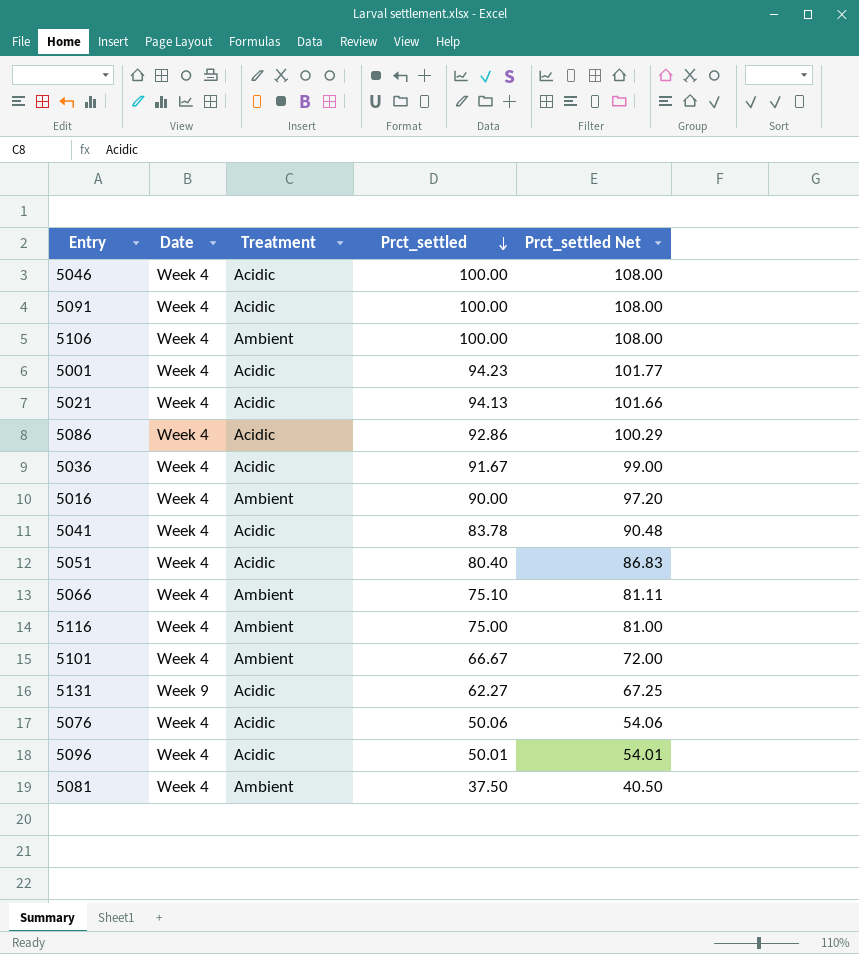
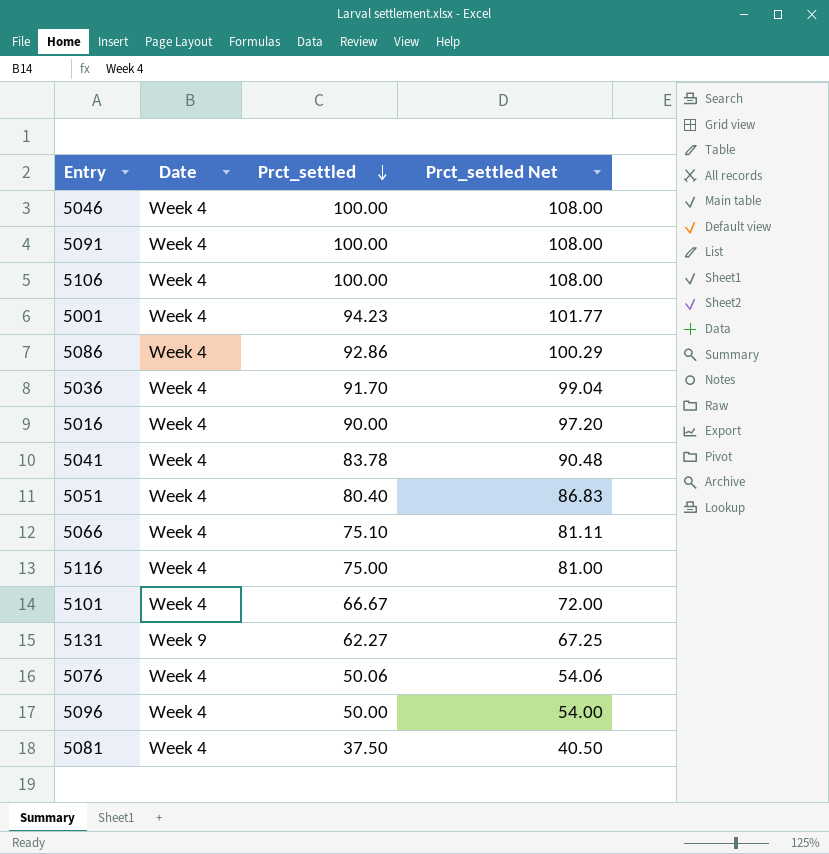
column Treatment | position: 3 -> none
row 5021: Week 4 | Acidic | 94.13 | 101.66 -> none
5036 | Prct_settled: 91.67 -> 91.70
5036 | Prct_settled Net: 99.00 -> 99.04
5096 | Prct_settled: 50.01 -> 50.00
5096 | Prct_settled Net: 54.01 -> 54.00

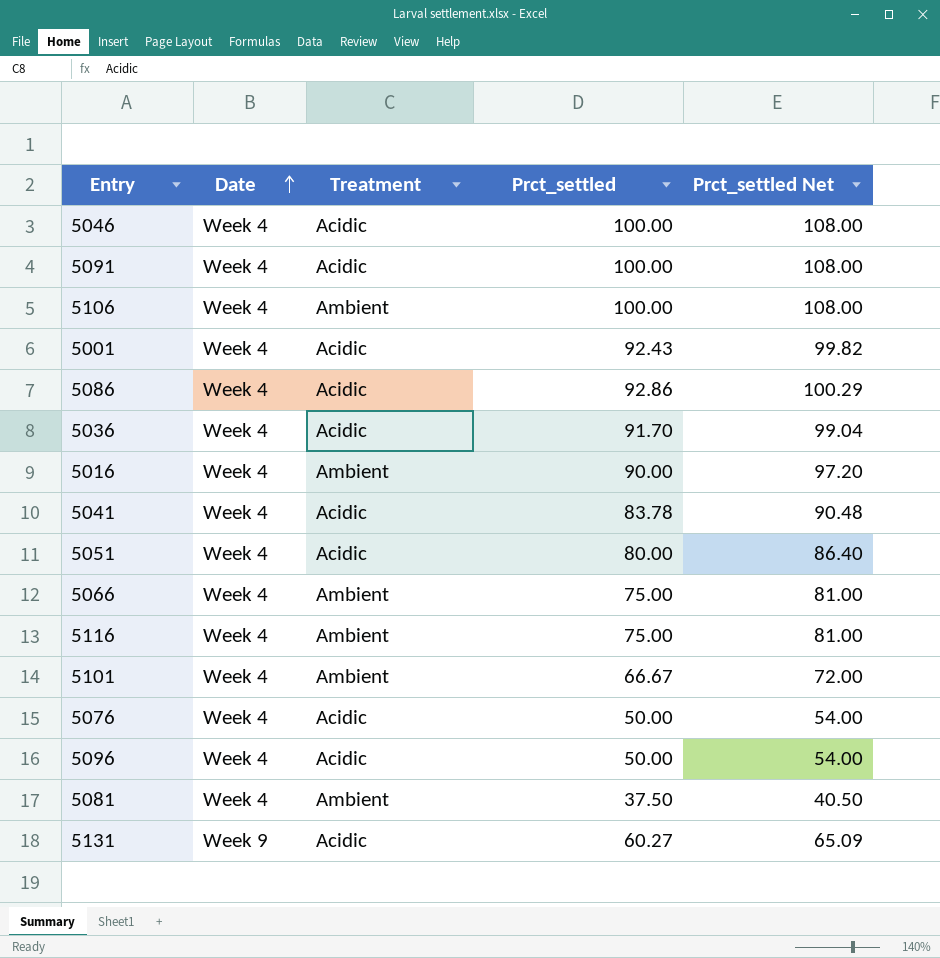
row order: Prct_settled descending -> Date ascending
column Treatment | position: none -> 3
5001 | Prct_settled: 94.23 -> 92.43
5001 | Prct_settled Net: 101.77 -> 99.82
5051 | Prct_settled: 80.40 -> 80.00
5051 | Prct_settled Net: 86.83 -> 86.40
5066 | Prct_settled: 75.10 -> 75.00
5066 | Prct_settled Net: 81.11 -> 81.00
5076 | Prct_settled: 50.06 -> 50.00
5076 | Prct_settled Net: 54.06 -> 54.00
5131 | Prct_settled: 62.27 -> 60.27
5131 | Prct_settled Net: 67.25 -> 65.09

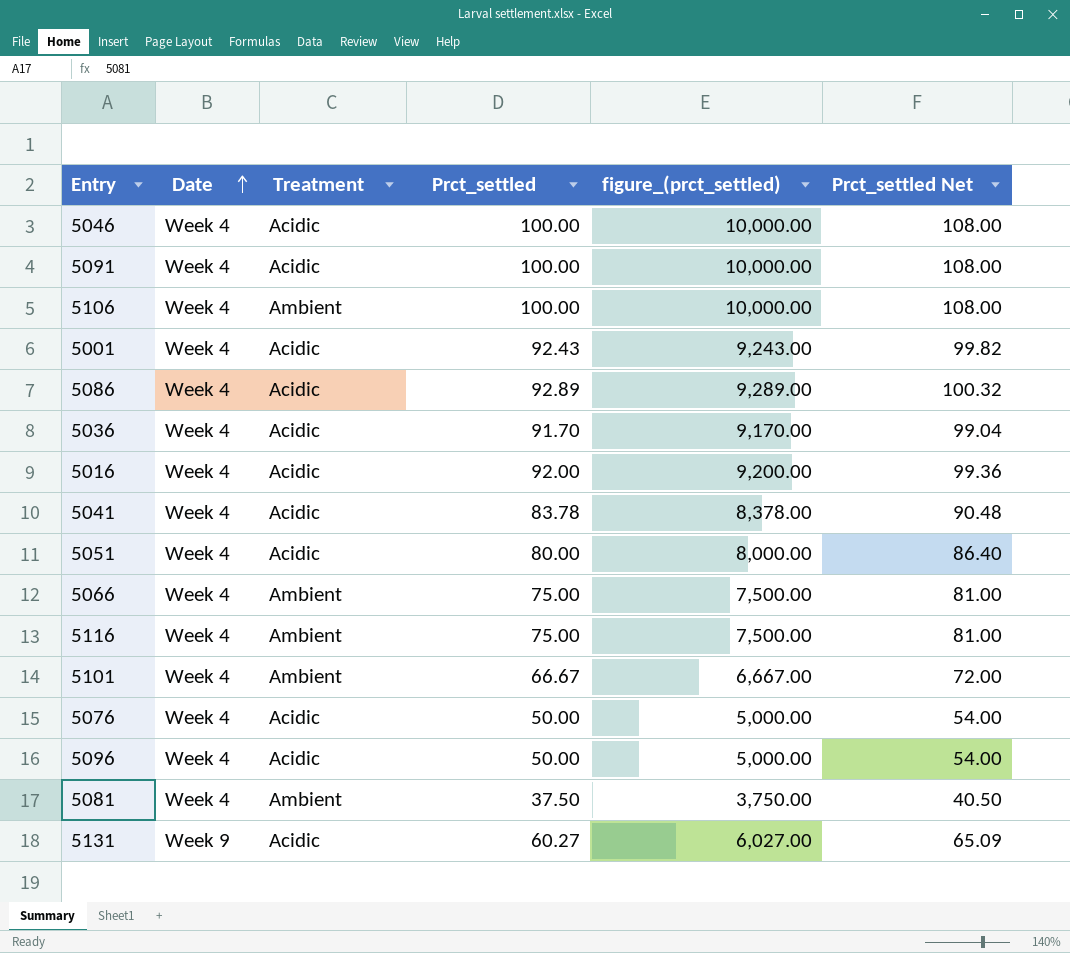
column figure_(prct_settled) | formula: none -> [Prct_settled] * 100
5086 | Prct_settled: 92.86 -> 92.89
5086 | Prct_settled Net: 100.29 -> 100.32
5016 | Treatment: Ambient -> Acidic
5016 | Prct_settled: 90.00 -> 92.00
5016 | Prct_settled Net: 97.20 -> 99.36

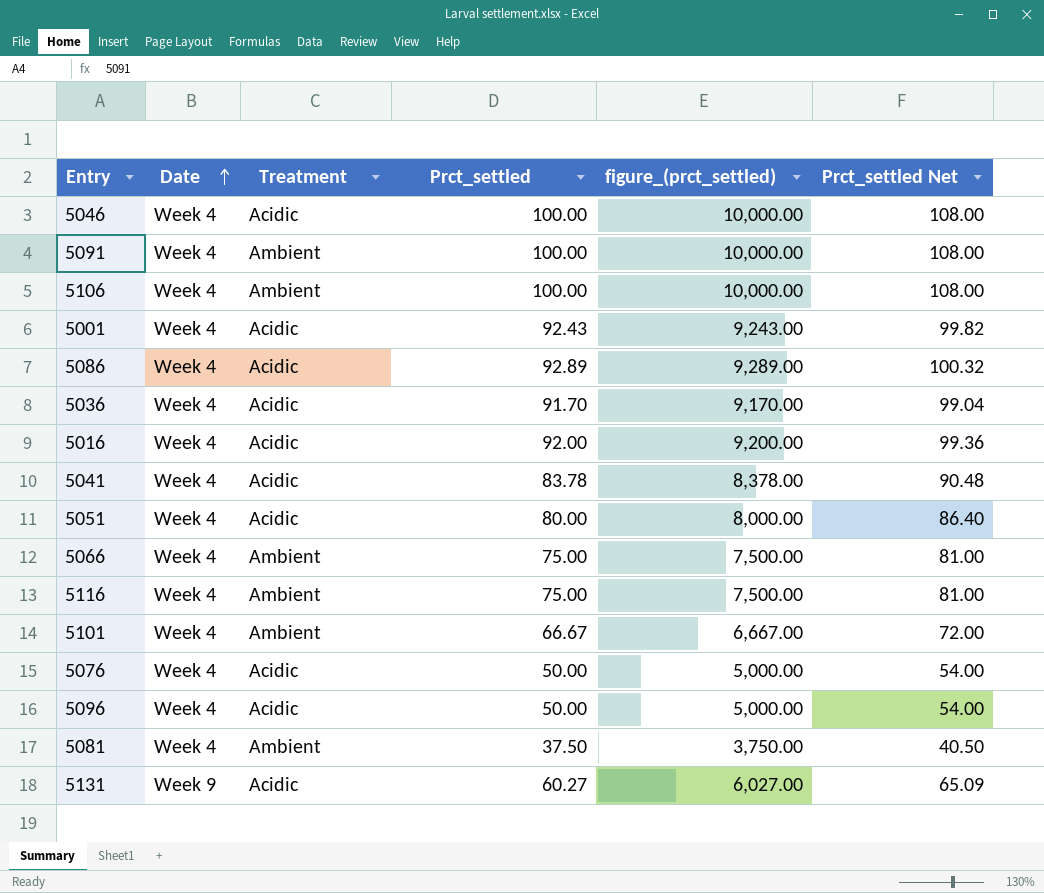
5091 | Treatment: Acidic -> Ambient

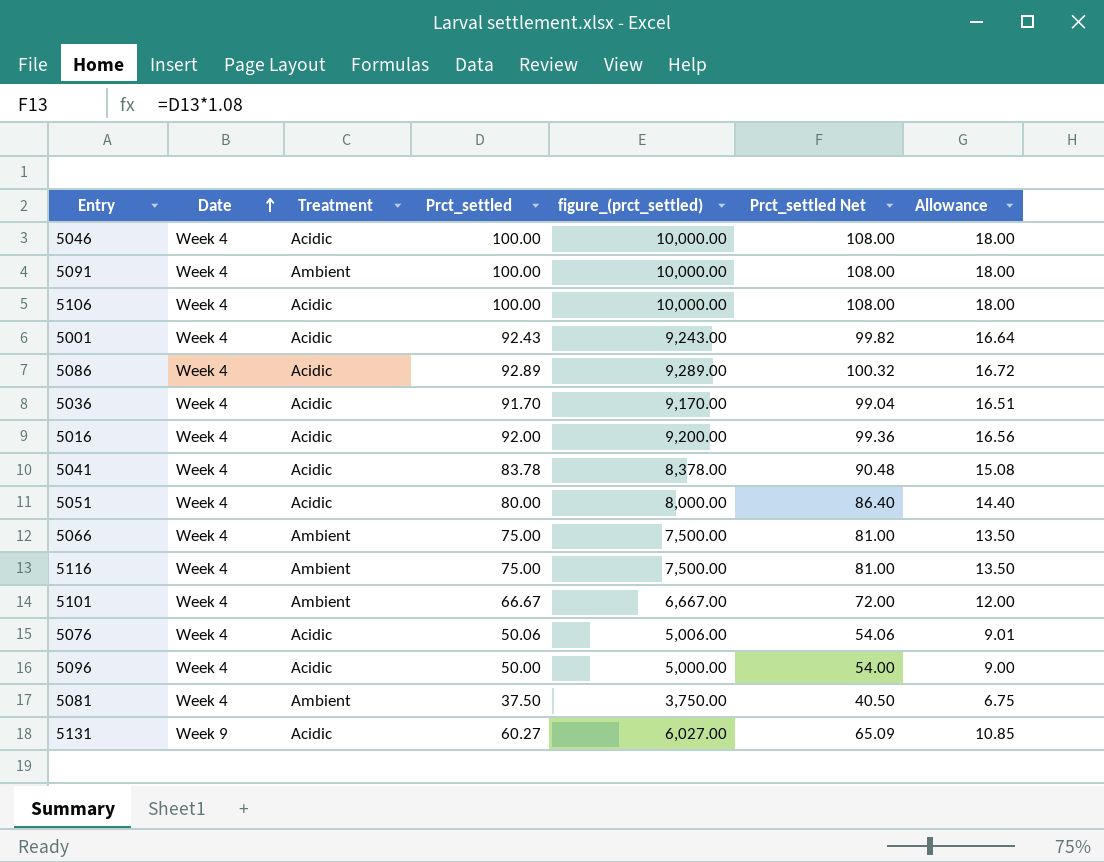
column Allowance | formula: none -> [Prct_settled] * 0.18
5106 | Treatment: Ambient -> Acidic
5076 | Prct_settled: 50.00 -> 50.06
5076 | figure_(prct_settled): 5,000.00 -> 5,006.00
5076 | Prct_settled Net: 54.00 -> 54.06

